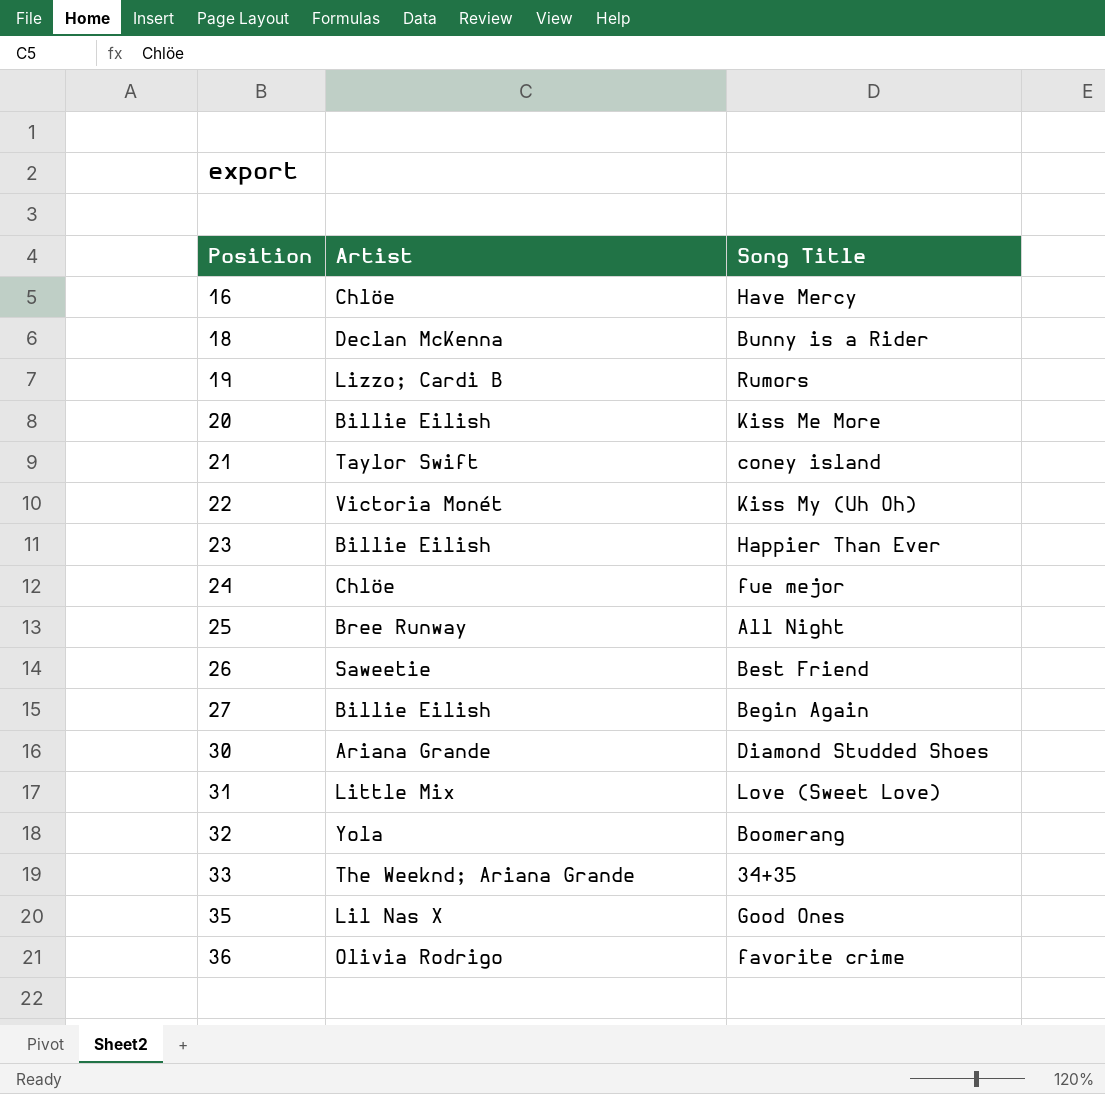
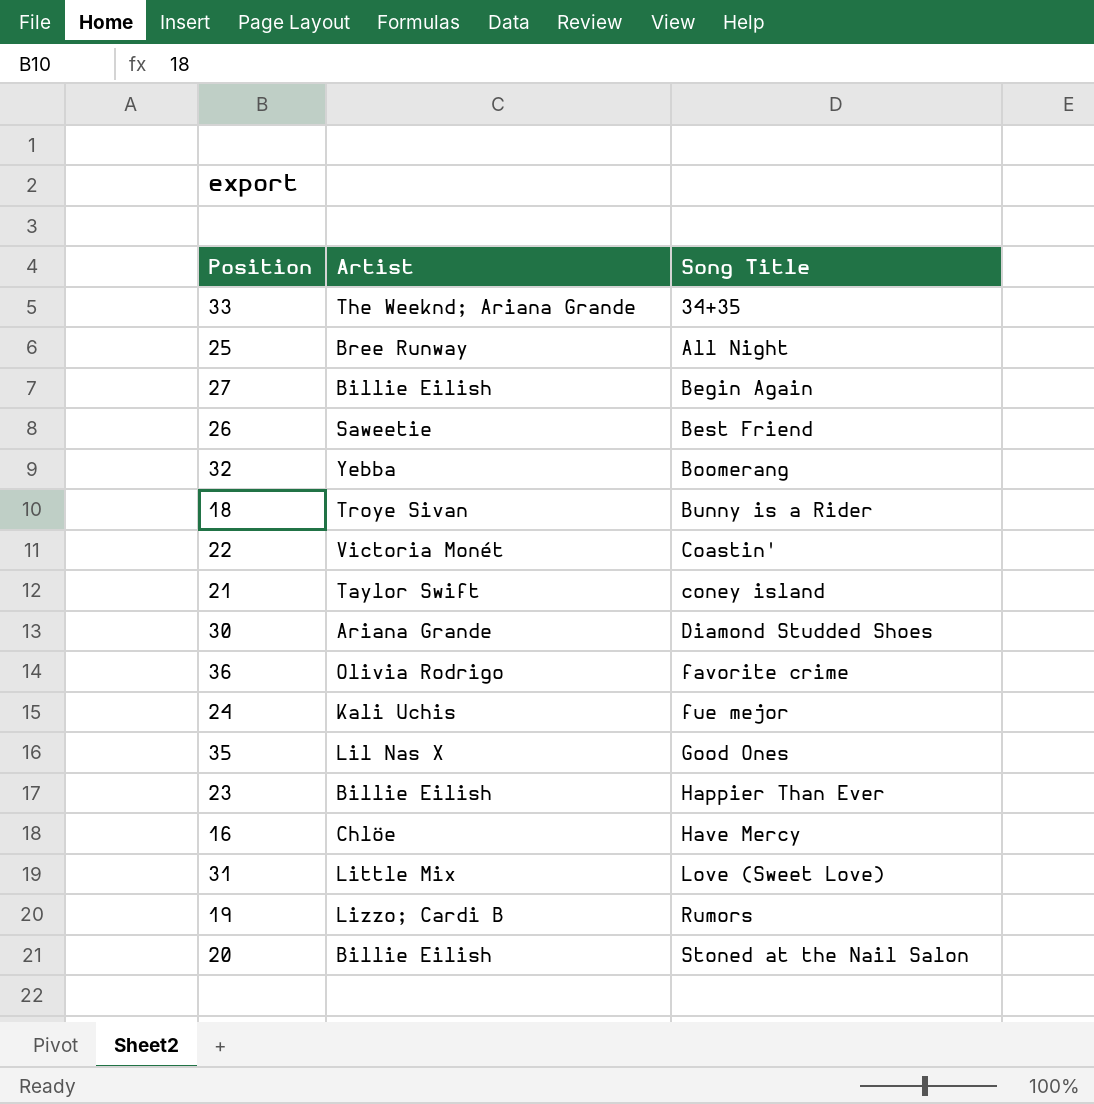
row order: Position ascending -> Song Title ascending
32 | Artist: Yola -> Yebba
18 | Artist: Declan McKenna -> Troye Sivan
22 | Song Title: Kiss My (Uh Oh) -> Coastin'
24 | Artist: Chlöe -> Kali Uchis
20 | Song Title: Kiss Me More -> Stoned at the Nail Salon

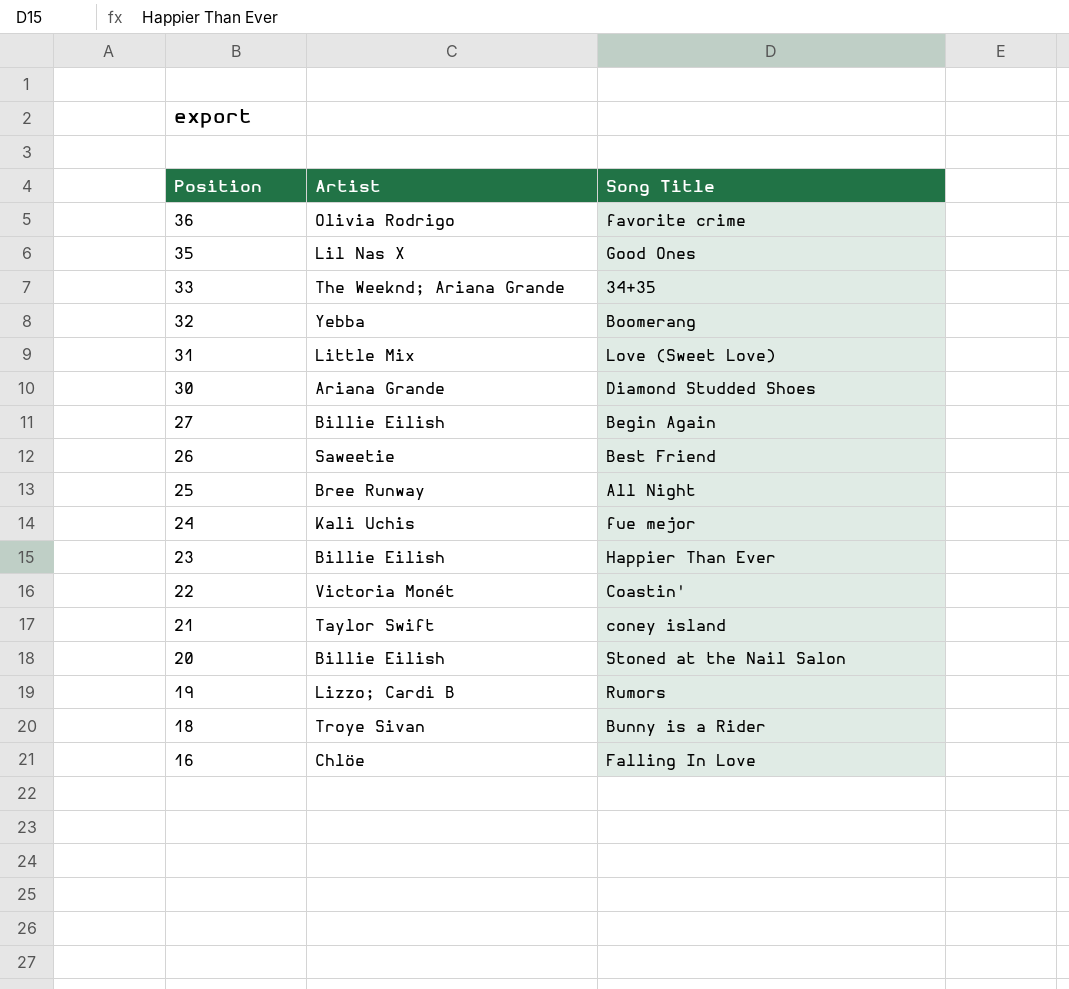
row order: Song Title ascending -> Position descending
16 | Song Title: Have Mercy -> Falling In Love

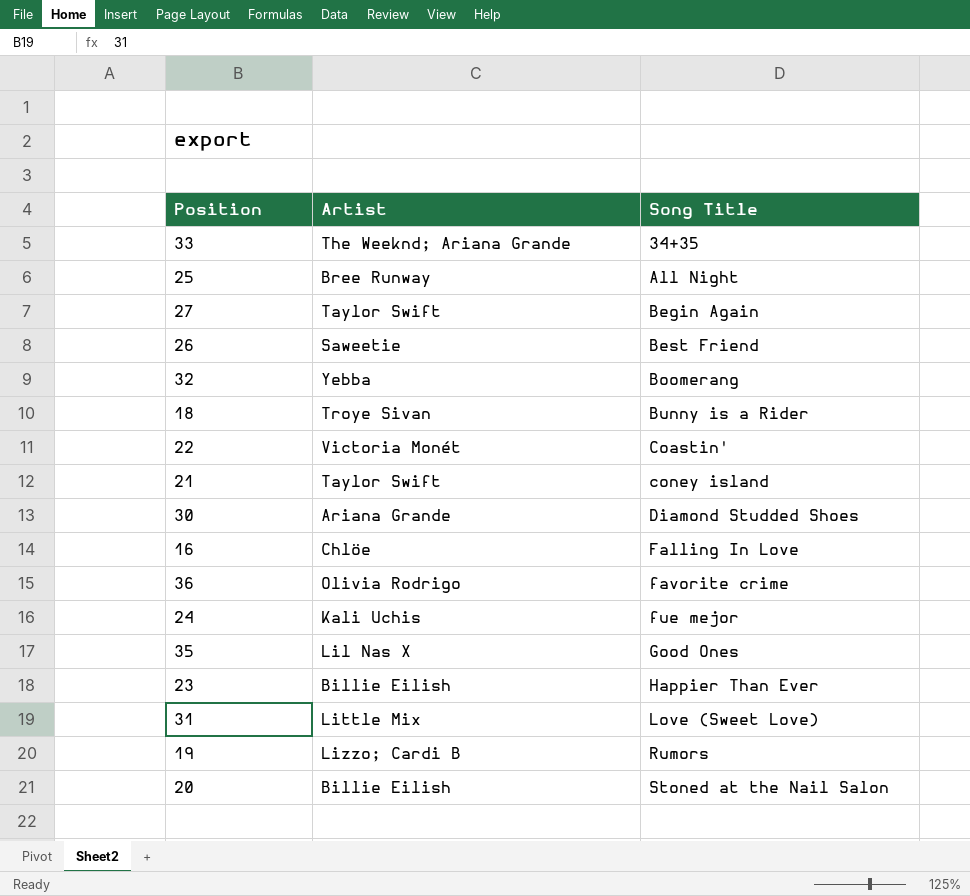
row order: Position descending -> Song Title ascending
27 | Artist: Billie Eilish -> Taylor Swift

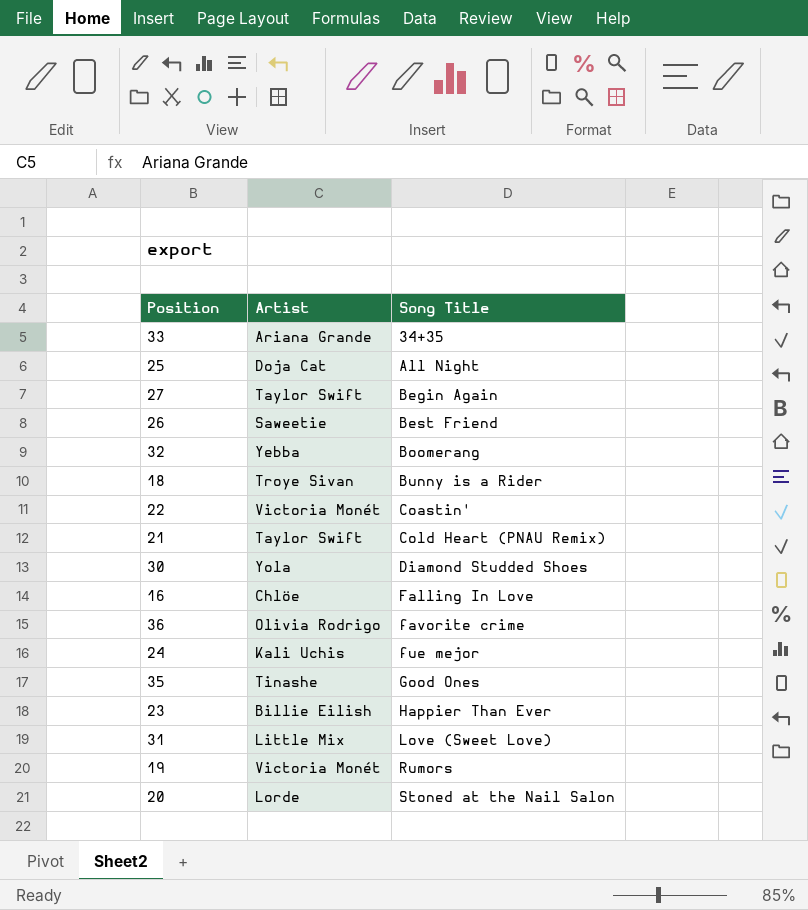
33 | Artist: The Weeknd; Ariana Grande -> Ariana Grande
25 | Artist: Bree Runway -> Doja Cat
21 | Song Title: coney island -> Cold Heart (PNAU Remix)
30 | Artist: Ariana Grande -> Yola
35 | Artist: Lil Nas X -> Tinashe
19 | Artist: Lizzo; Cardi B -> Victoria Monét
20 | Artist: Billie Eilish -> Lorde

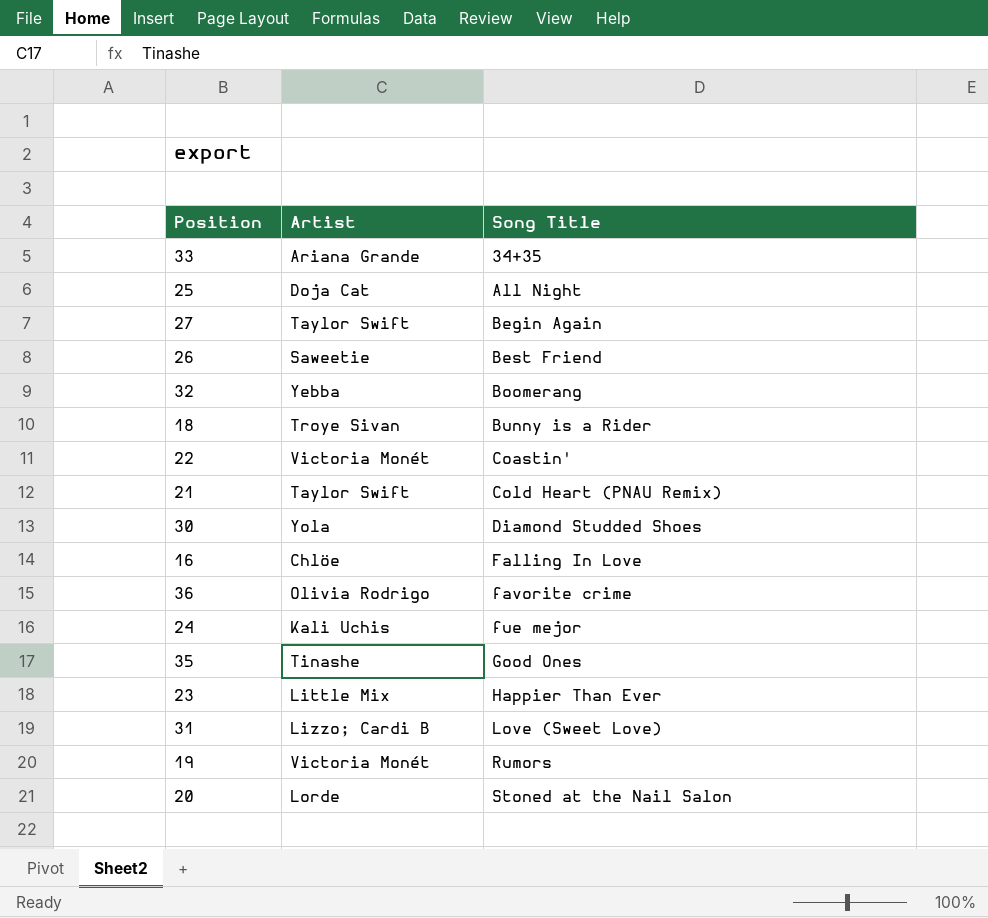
23 | Artist: Billie Eilish -> Little Mix
31 | Artist: Little Mix -> Lizzo; Cardi B

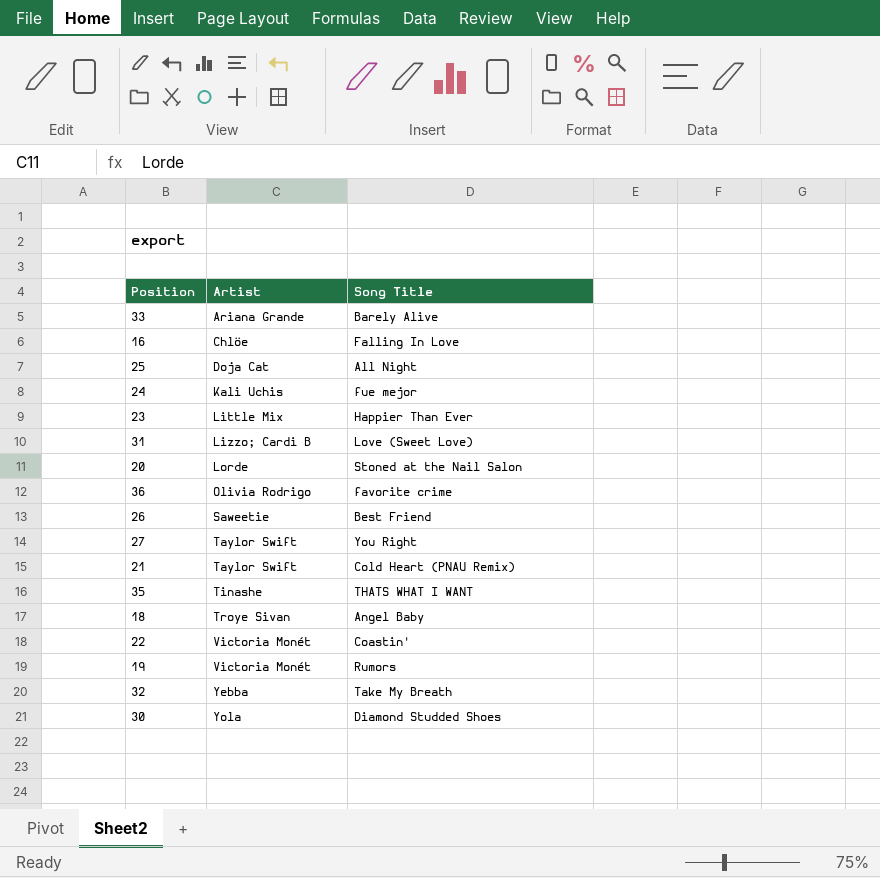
row order: Song Title ascending -> Artist ascending
33 | Song Title: 34+35 -> Barely Alive
27 | Song Title: Begin Again -> You Right
35 | Song Title: Good Ones -> THATS WHAT I WANT
18 | Song Title: Bunny is a Rider -> Angel Baby
32 | Song Title: Boomerang -> Take My Breath

